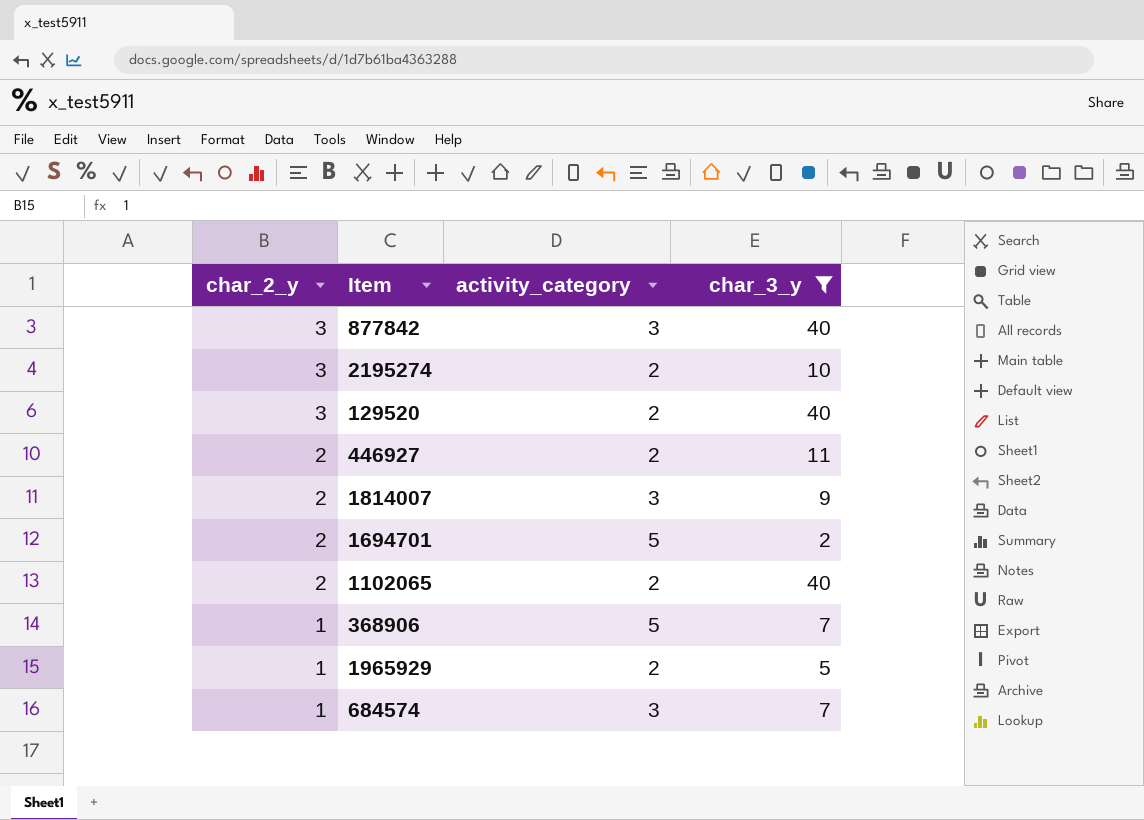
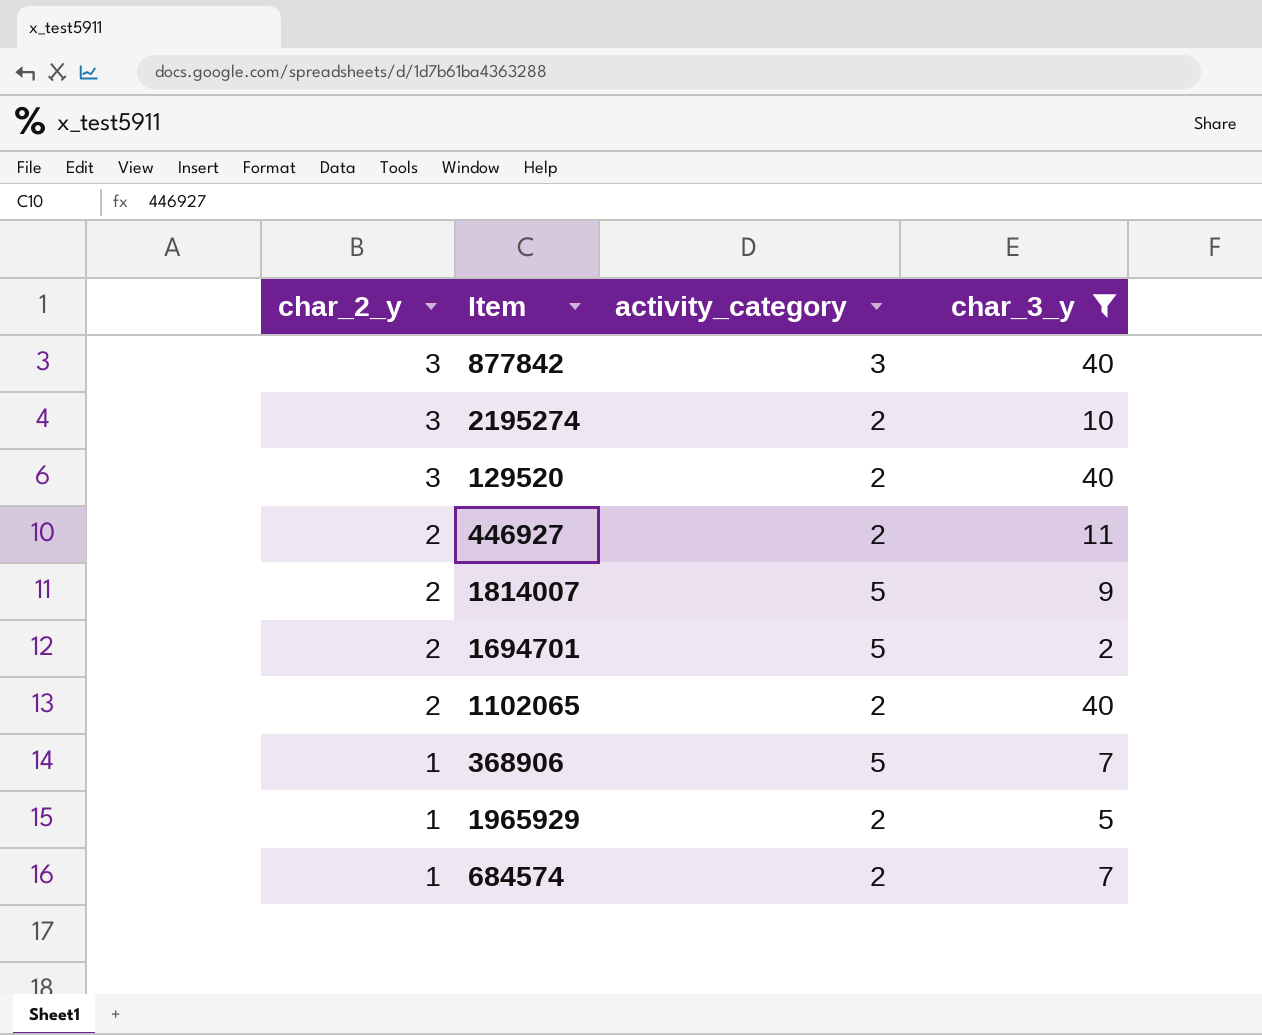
1814007 | activity_category: 3 -> 5
684574 | activity_category: 3 -> 2

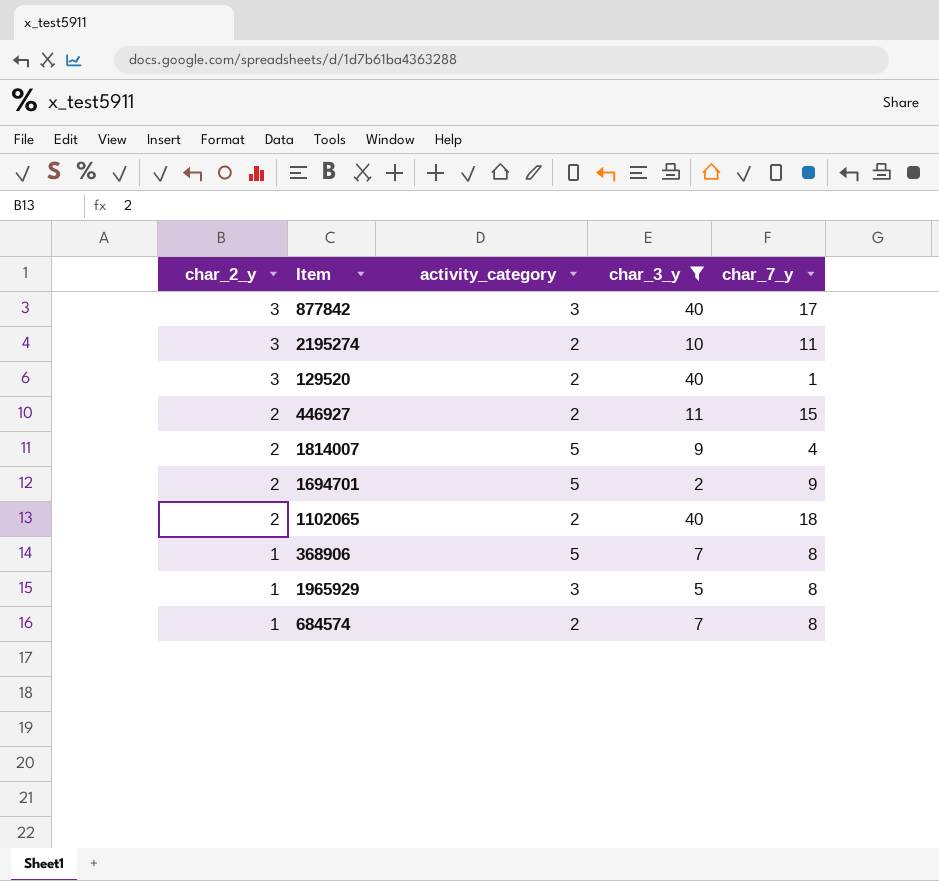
column char_7_y | position: none -> 5
1965929 | activity_category: 2 -> 3

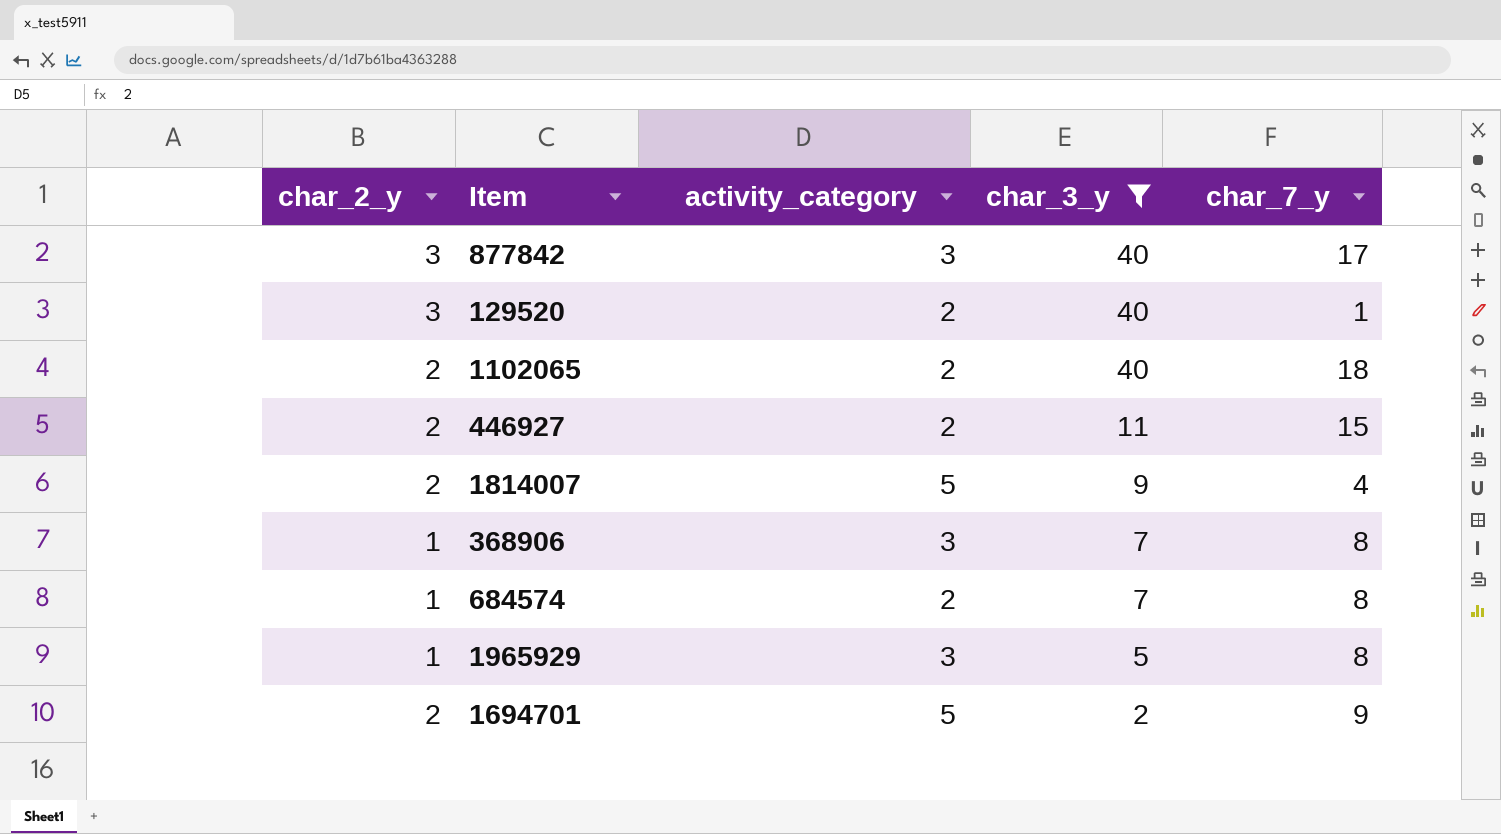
row order: char_2_y descending -> char_3_y descending
row 2195274: 3 | 2 | 10 | 11 -> none
368906 | activity_category: 5 -> 3

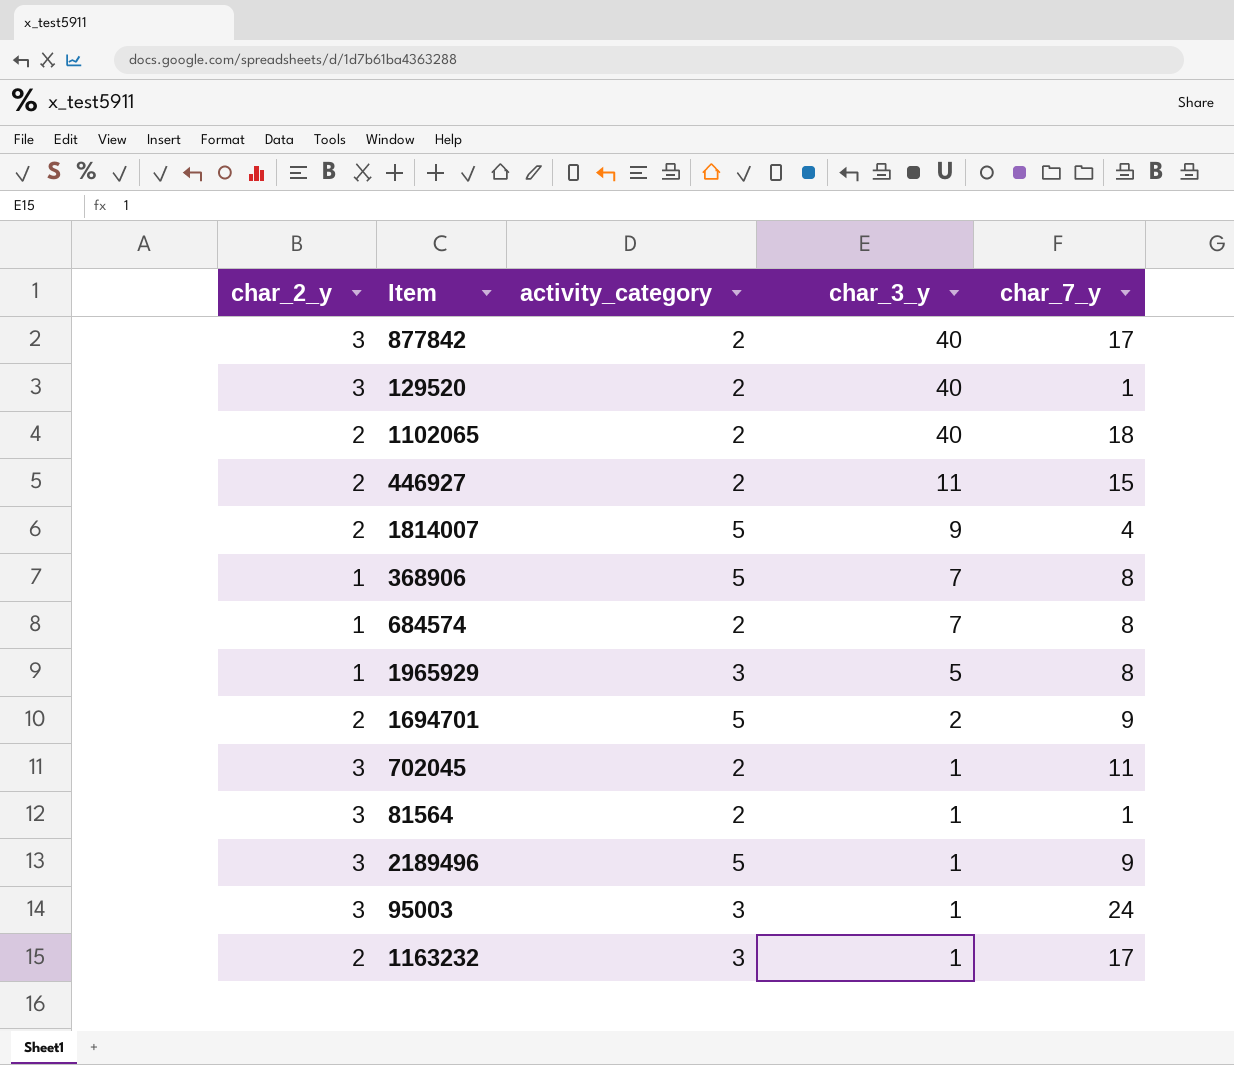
filter: char_3_y != 1 -> none
877842 | activity_category: 3 -> 2
368906 | activity_category: 3 -> 5

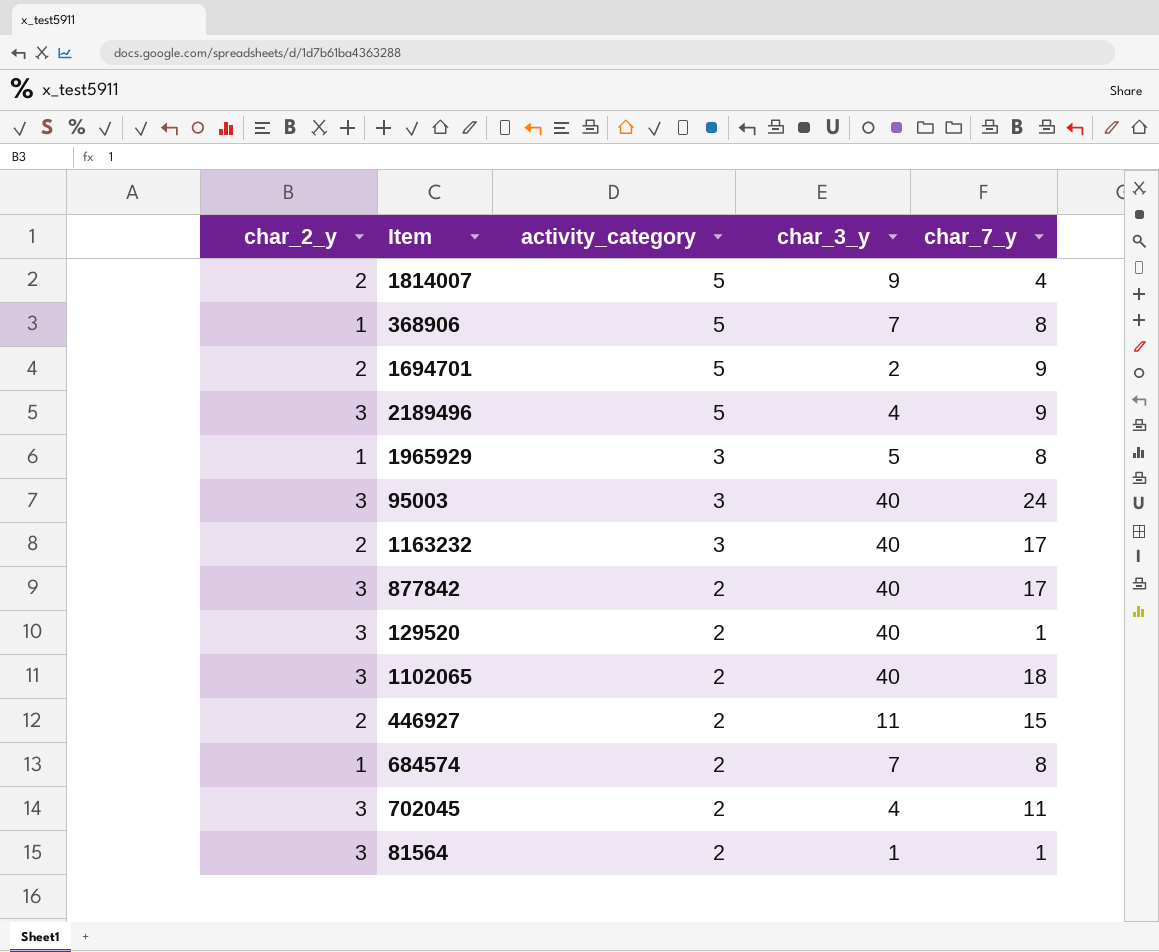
row order: char_3_y descending -> activity_category descending
2189496 | char_3_y: 1 -> 4
95003 | char_3_y: 1 -> 40
1163232 | char_3_y: 1 -> 40
1102065 | char_2_y: 2 -> 3
702045 | char_3_y: 1 -> 4

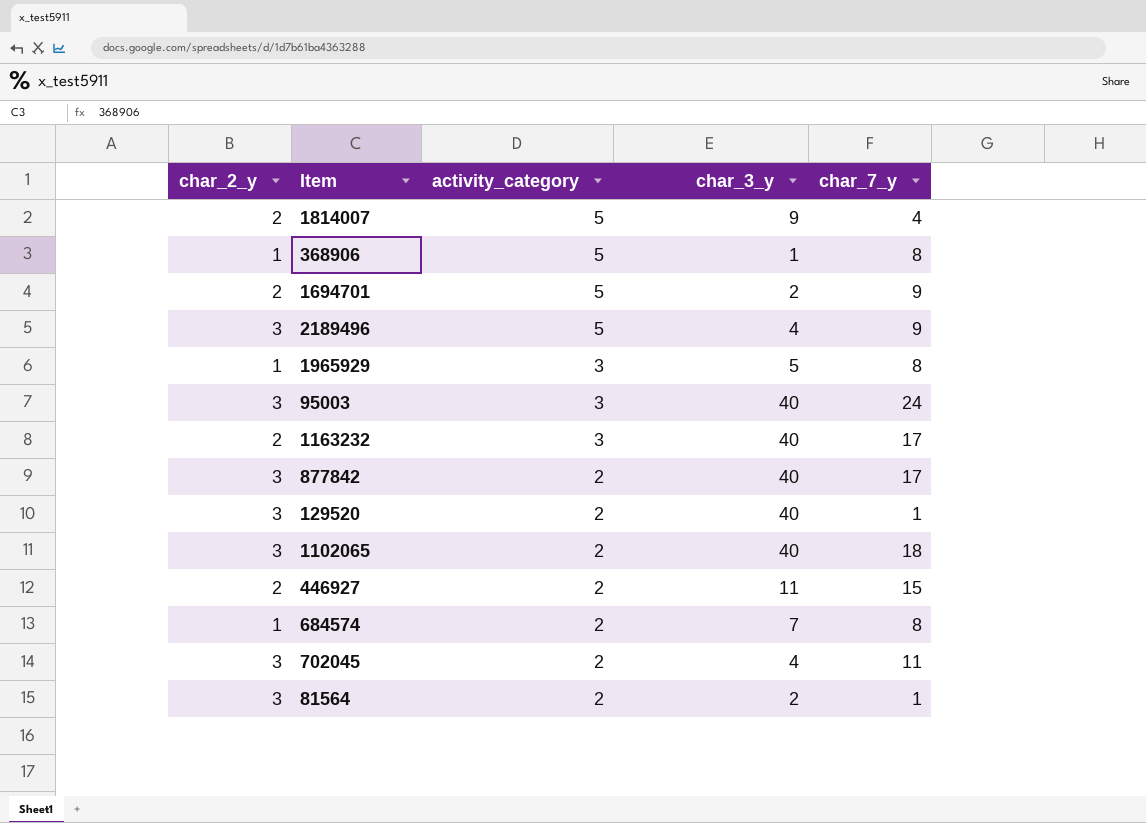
368906 | char_3_y: 7 -> 1
81564 | char_3_y: 1 -> 2

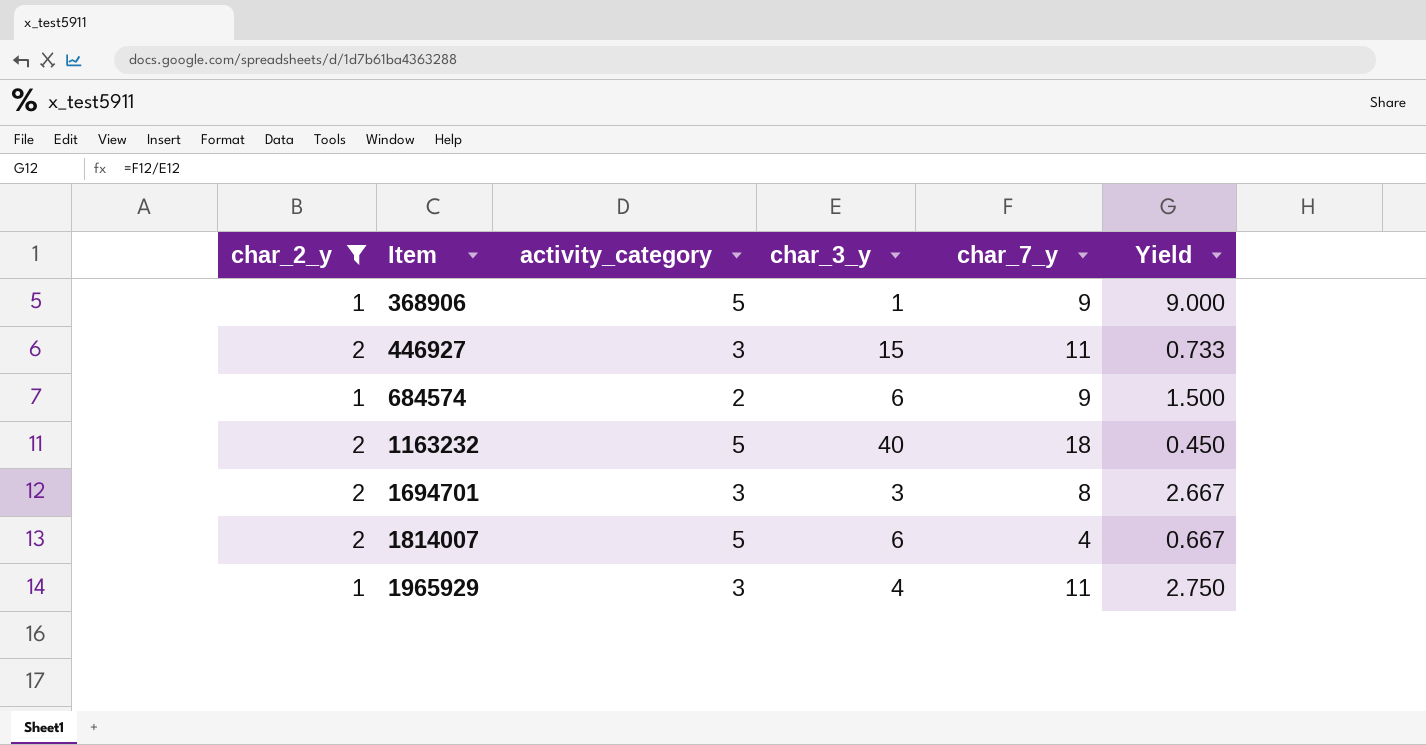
filter: none -> char_2_y != 3
row order: activity_category descending -> Item ascending
column Yield | formula: none -> [char_7_y] / [char_3_y]
368906 | char_7_y: 8 -> 9
446927 | activity_category: 2 -> 3
446927 | char_3_y: 11 -> 15
446927 | char_7_y: 15 -> 11
684574 | char_3_y: 7 -> 6
684574 | char_7_y: 8 -> 9
1163232 | activity_category: 3 -> 5
1163232 | char_7_y: 17 -> 18
1694701 | activity_category: 5 -> 3
1694701 | char_3_y: 2 -> 3
1694701 | char_7_y: 9 -> 8
1814007 | char_3_y: 9 -> 6
1965929 | char_3_y: 5 -> 4
1965929 | char_7_y: 8 -> 11

